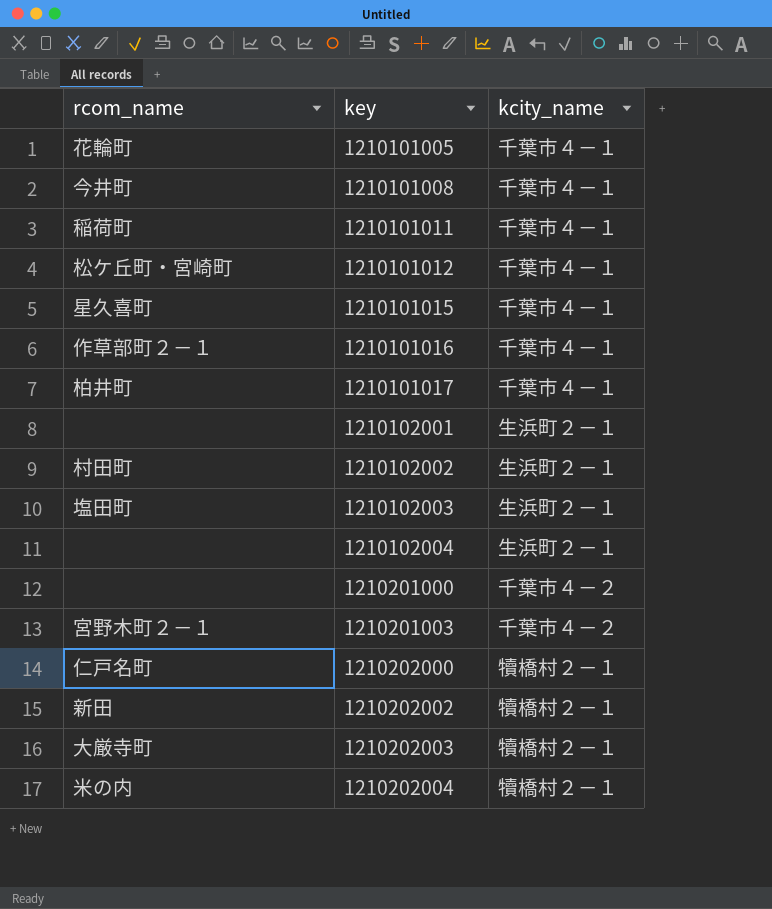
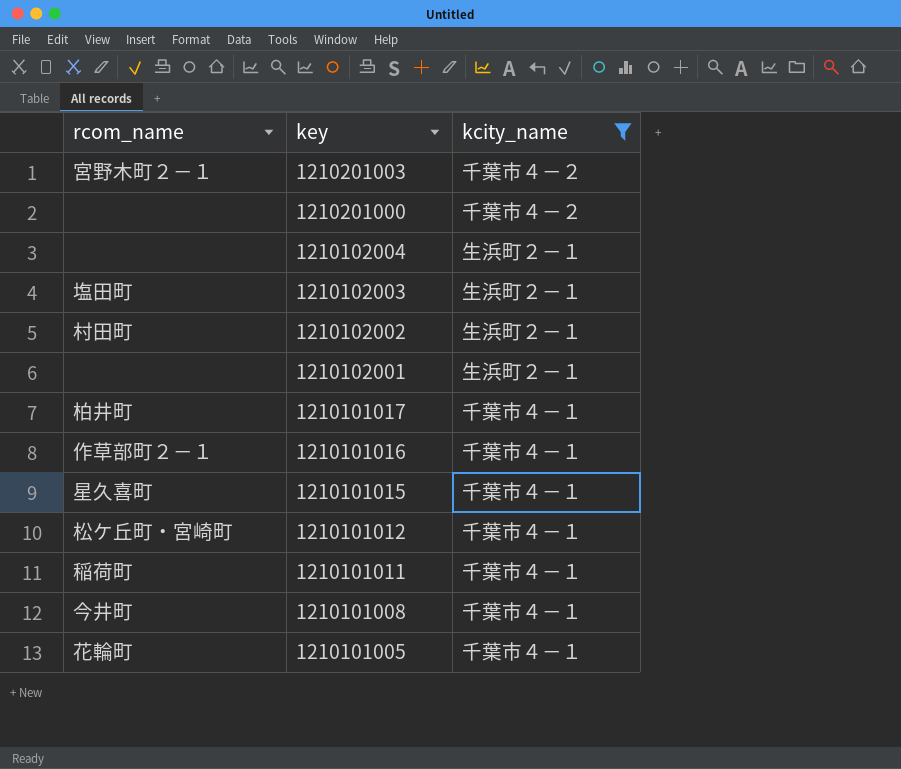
filter: none -> kcity_name != 犢橋村２－１
row order: key ascending -> key descending

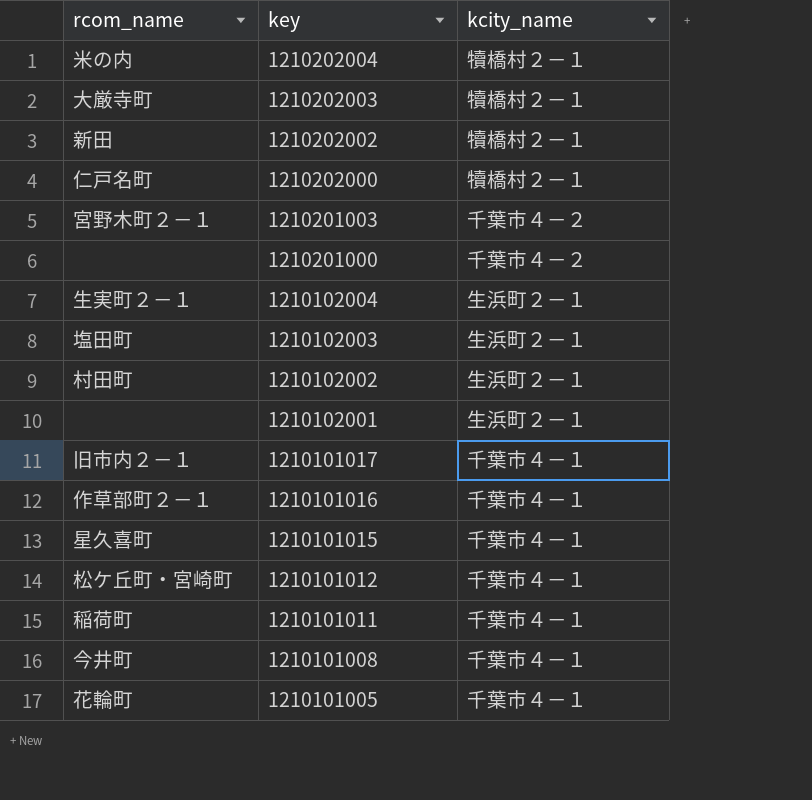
filter: kcity_name != 犢橋村２－１ -> none
1210102004 | rcom_name: none -> 生実町２－１
1210101017 | rcom_name: 柏井町 -> 旧市内２－１

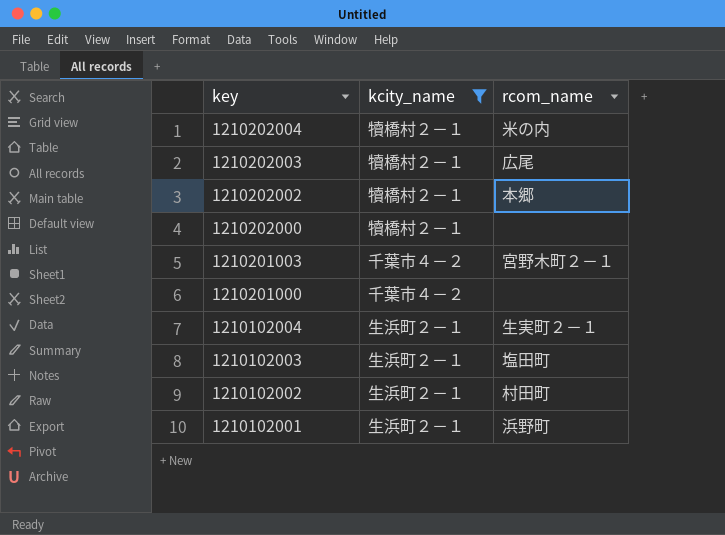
filter: none -> kcity_name != 千葉市４－１
column rcom_name | position: 1 -> 3
1210202003 | rcom_name: 大厳寺町 -> 広尾
1210202002 | rcom_name: 新田 -> 本郷
1210202000 | rcom_name: 仁戸名町 -> none
1210102001 | rcom_name: none -> 浜野町

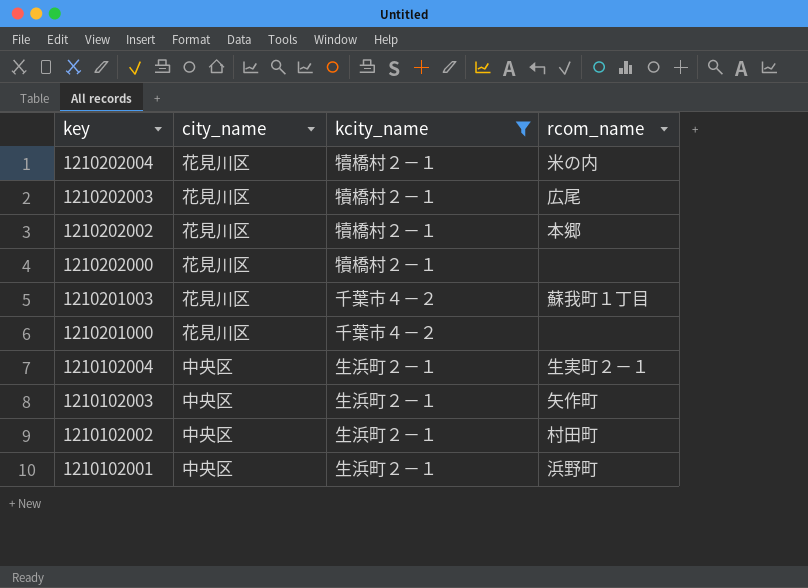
column city_name | position: none -> 2
1210201003 | rcom_name: 宮野木町２－１ -> 蘇我町１丁目
1210102003 | rcom_name: 塩田町 -> 矢作町

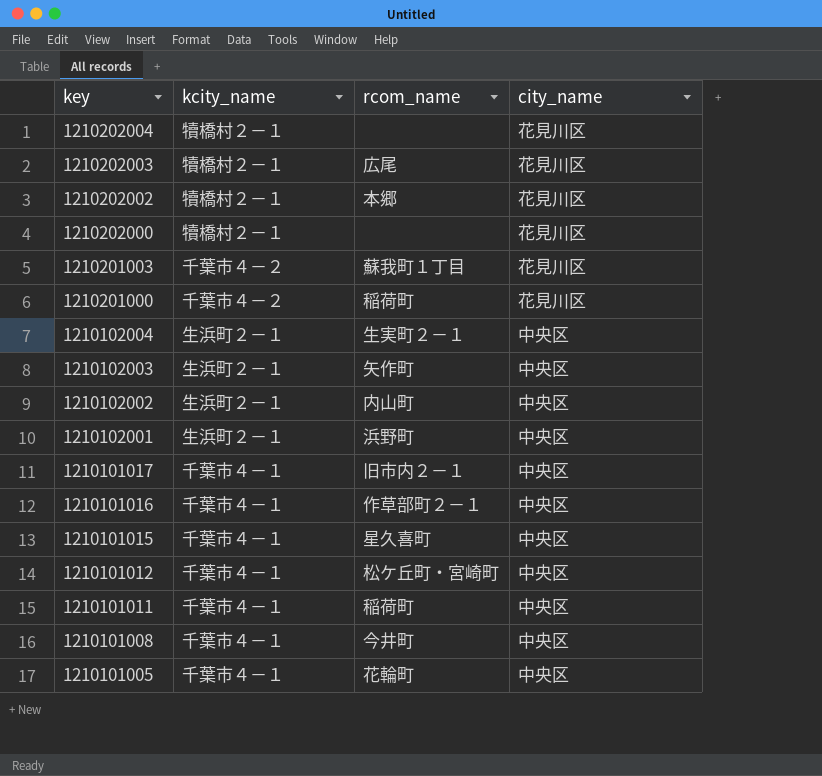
filter: kcity_name != 千葉市４－１ -> none
column city_name | position: 2 -> 4
1210202004 | rcom_name: 米の内 -> none
1210201000 | rcom_name: none -> 稲荷町
1210102002 | rcom_name: 村田町 -> 内山町

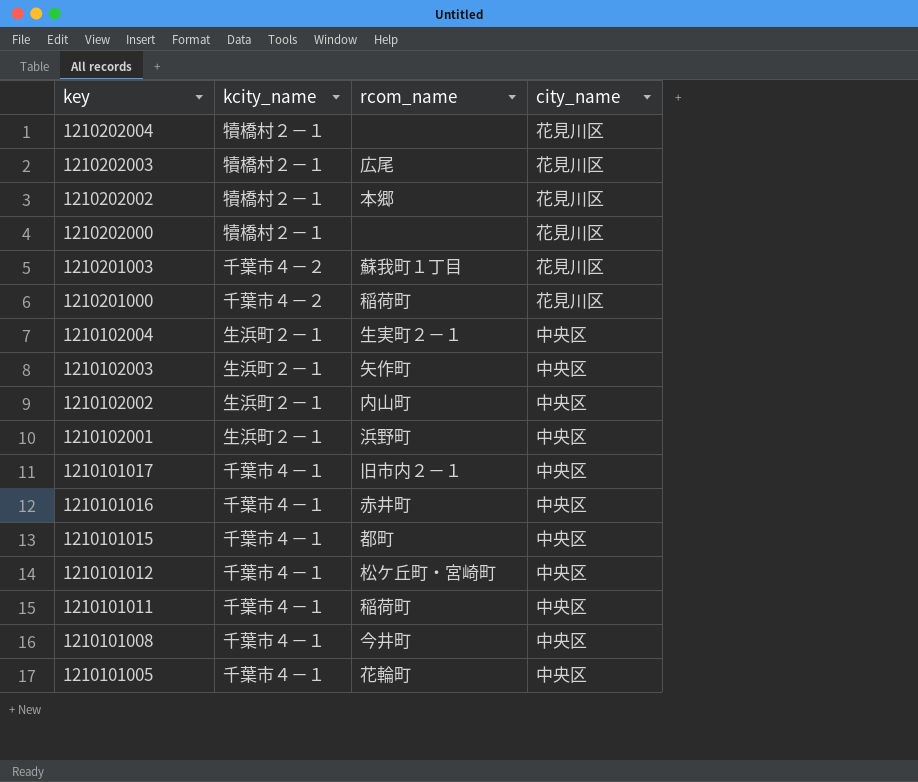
1210101016 | rcom_name: 作草部町２－１ -> 赤井町
1210101015 | rcom_name: 星久喜町 -> 都町

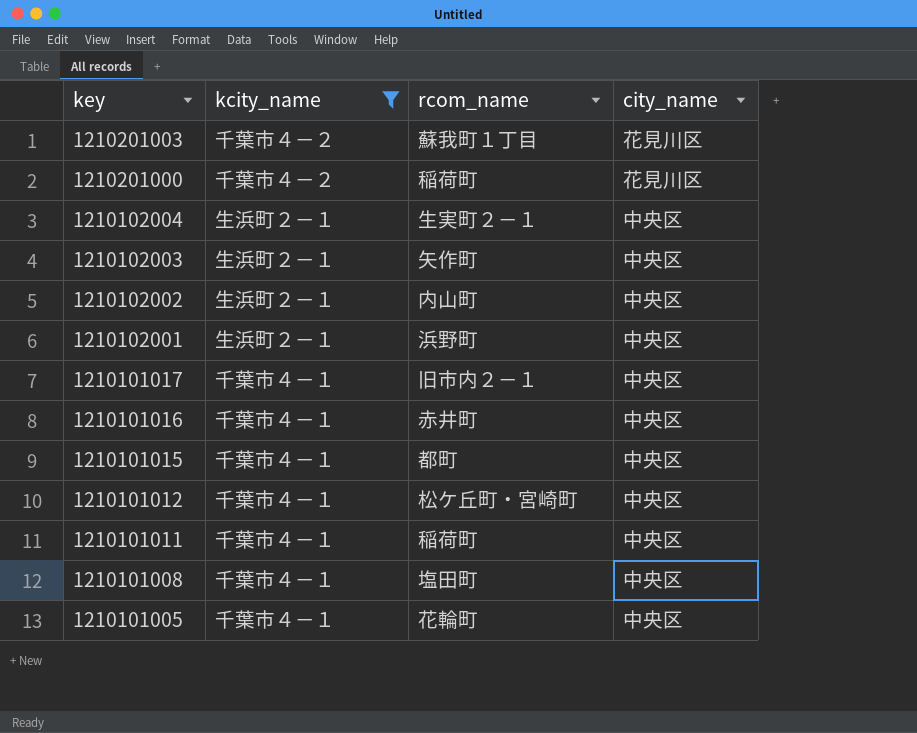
filter: none -> kcity_name != 犢橋村２－１
1210101008 | rcom_name: 今井町 -> 塩田町

